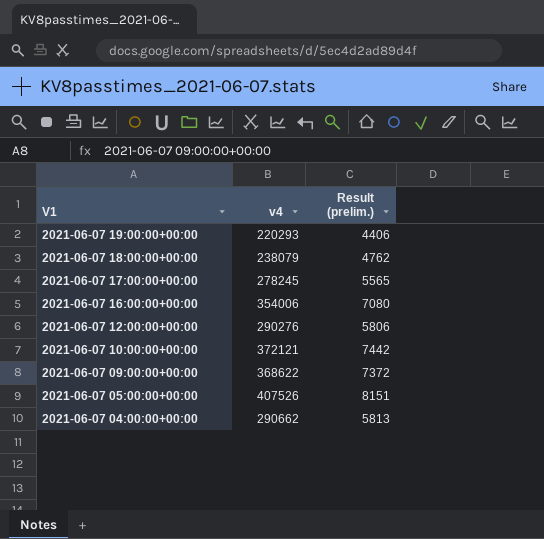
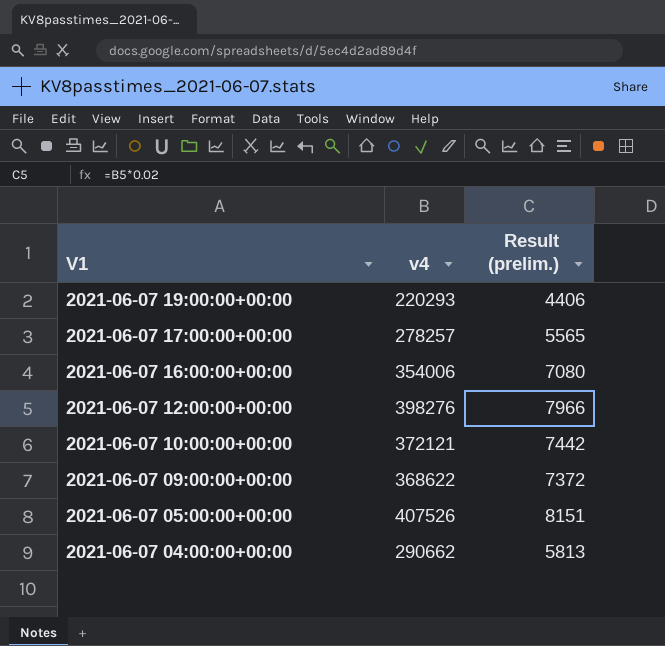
row 2021-06-07 18:00:00+00:00: 238079 | 4762 -> none
2021-06-07 17:00:00+00:00 | v4: 278245 -> 278257
2021-06-07 12:00:00+00:00 | v4: 290276 -> 398276
2021-06-07 12:00:00+00:00 | Result (prelim.): 5806 -> 7966

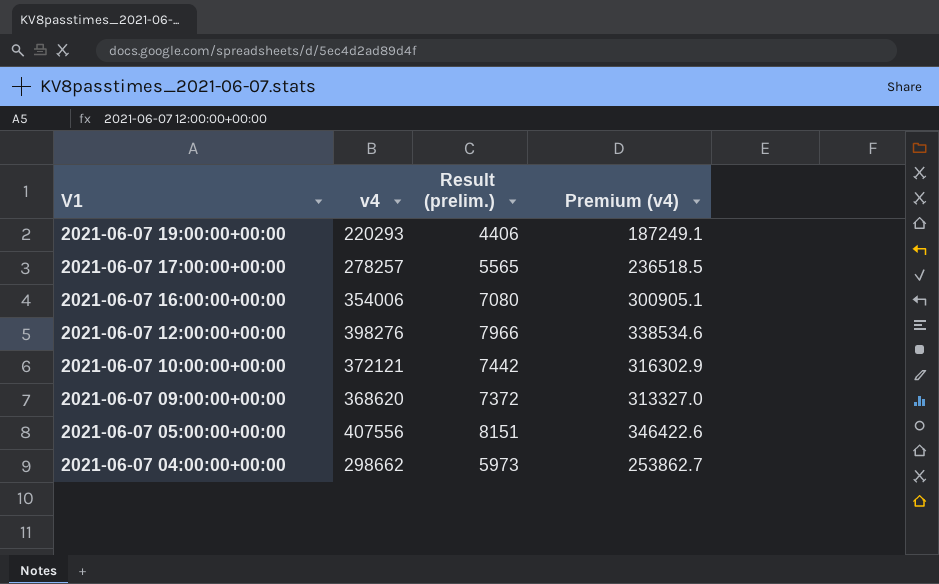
column Premium (v4) | formula: none -> [v4] * 0.85
2021-06-07 09:00:00+00:00 | v4: 368622 -> 368620
2021-06-07 05:00:00+00:00 | v4: 407526 -> 407556
2021-06-07 04:00:00+00:00 | v4: 290662 -> 298662
2021-06-07 04:00:00+00:00 | Result (prelim.): 5813 -> 5973

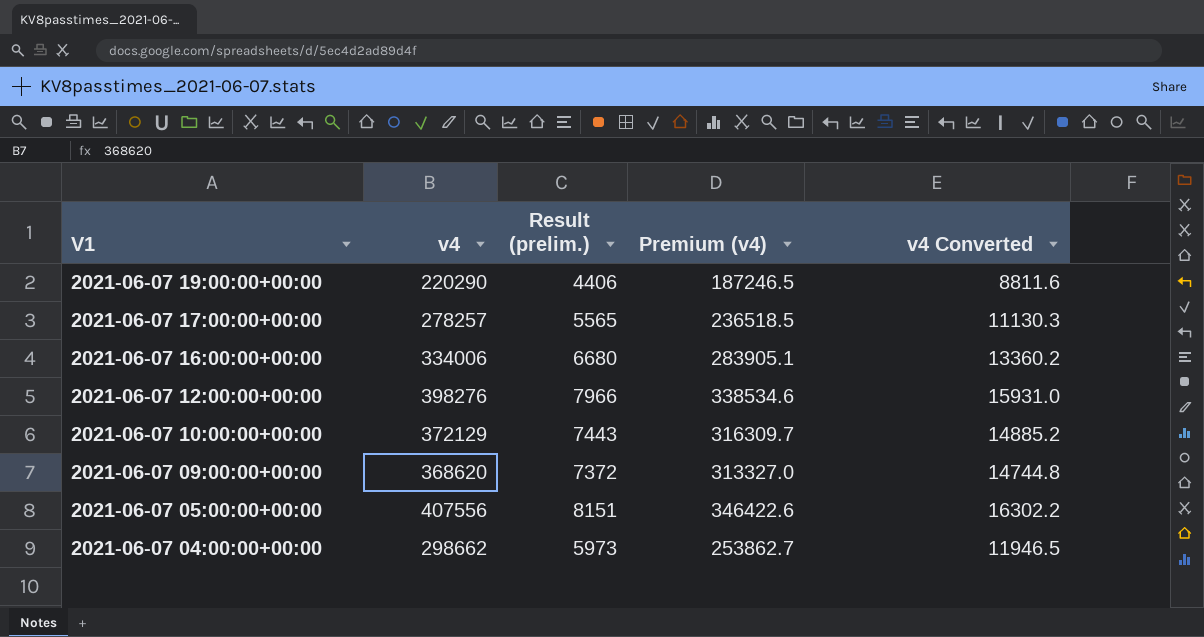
column v4 Converted | formula: none -> [v4] * 0.04
2021-06-07 19:00:00+00:00 | v4: 220293 -> 220290
2021-06-07 19:00:00+00:00 | Premium (v4): 187249.1 -> 187246.5
2021-06-07 16:00:00+00:00 | v4: 354006 -> 334006
2021-06-07 16:00:00+00:00 | Result (prelim.): 7080 -> 6680
2021-06-07 16:00:00+00:00 | Premium (v4): 300905.1 -> 283905.1
2021-06-07 10:00:00+00:00 | v4: 372121 -> 372129
2021-06-07 10:00:00+00:00 | Result (prelim.): 7442 -> 7443
2021-06-07 10:00:00+00:00 | Premium (v4): 316302.9 -> 316309.7

